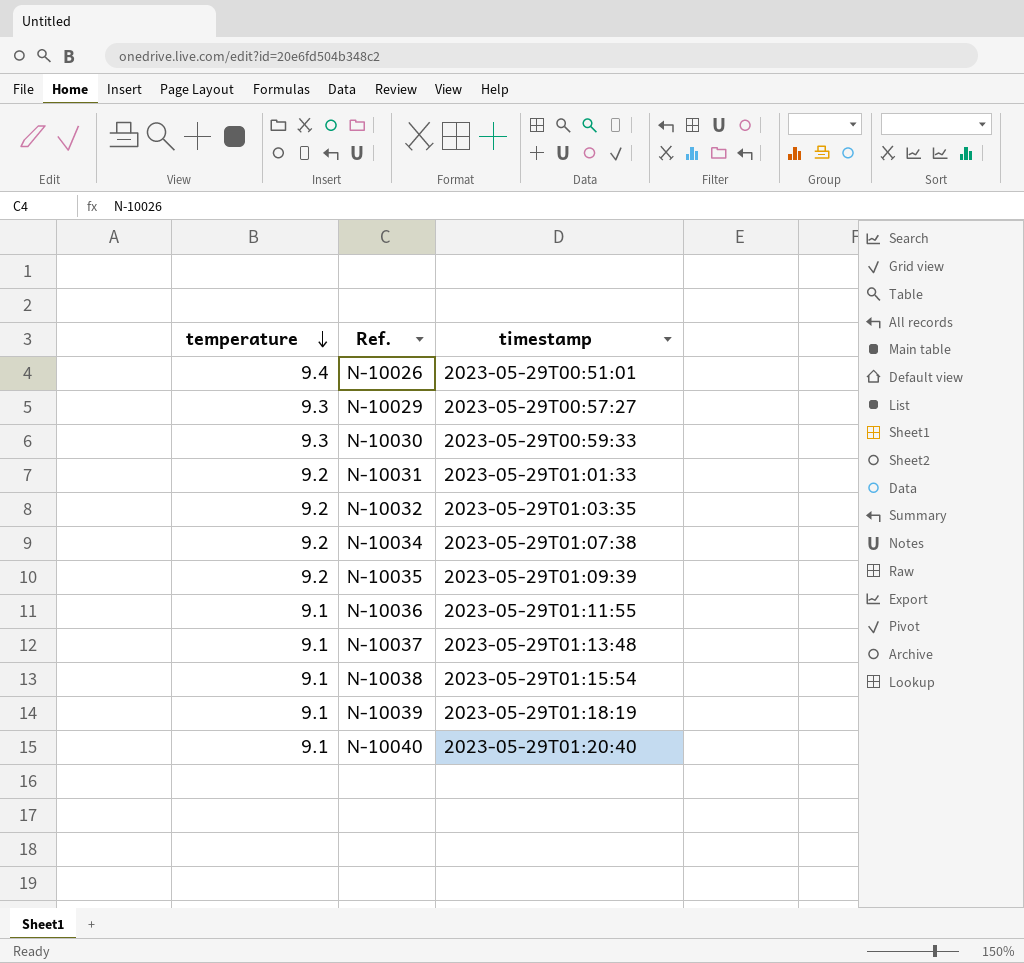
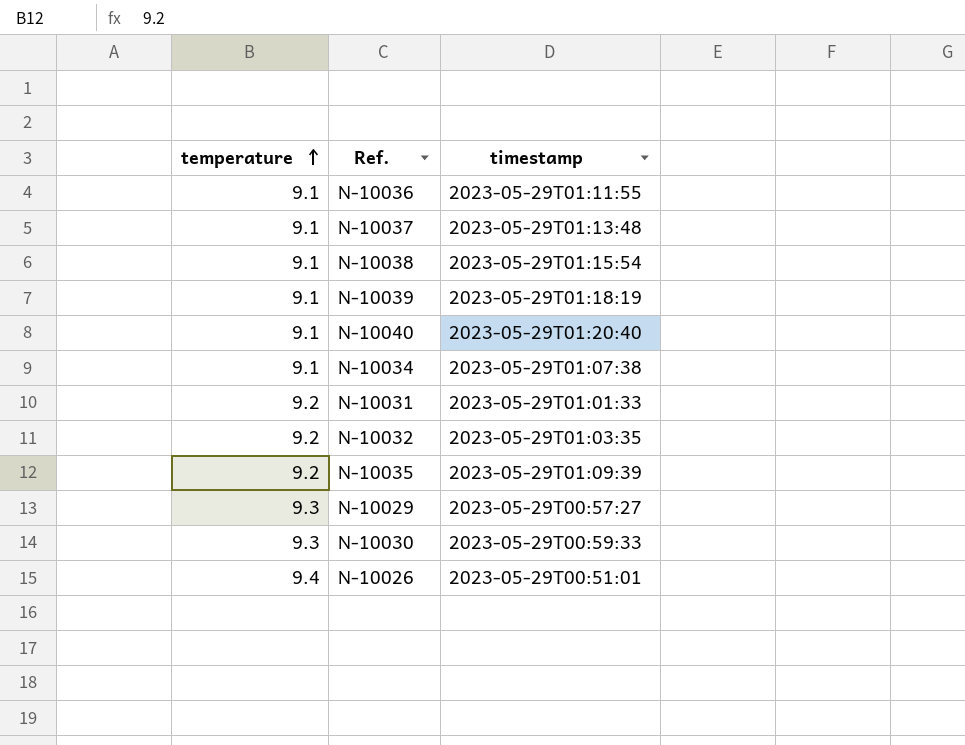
row order: temperature descending -> temperature ascending
N-10034 | temperature: 9.2 -> 9.1

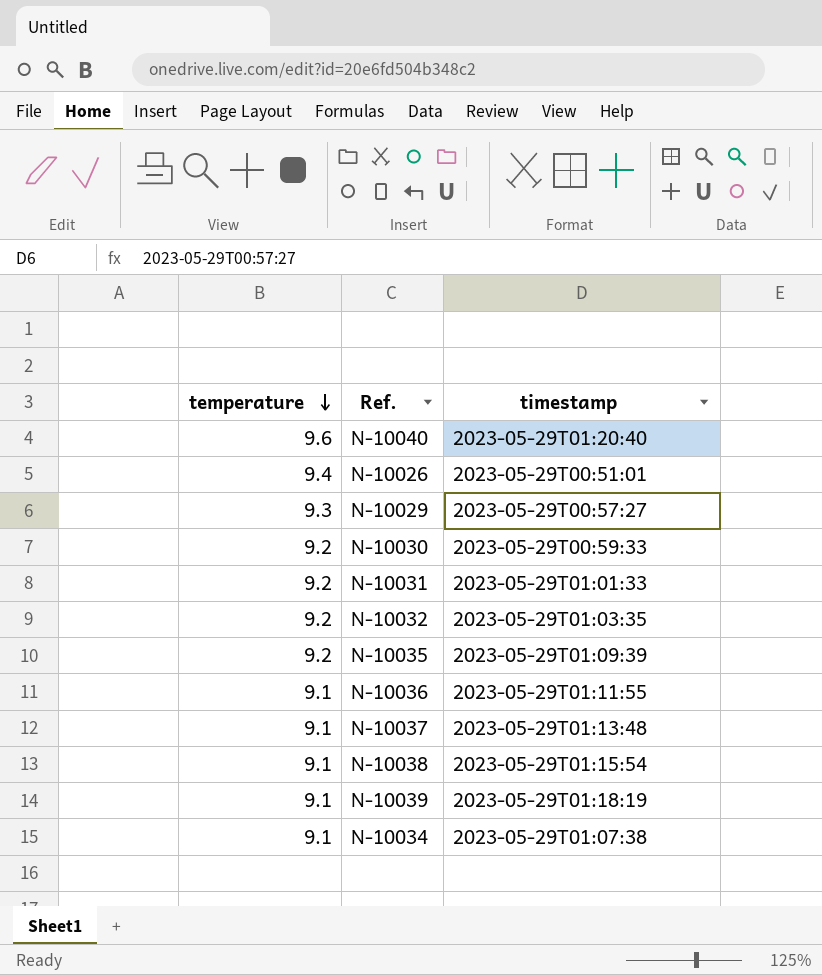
row order: temperature ascending -> temperature descending
N-10040 | temperature: 9.1 -> 9.6
N-10030 | temperature: 9.3 -> 9.2

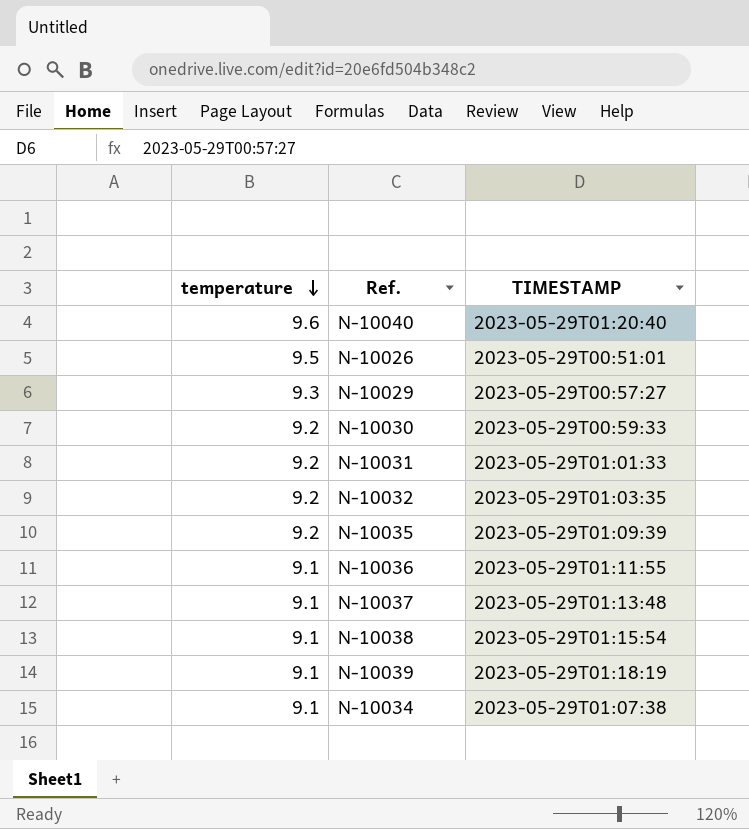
column name: timestamp -> TIMESTAMP
N-10026 | temperature: 9.4 -> 9.5

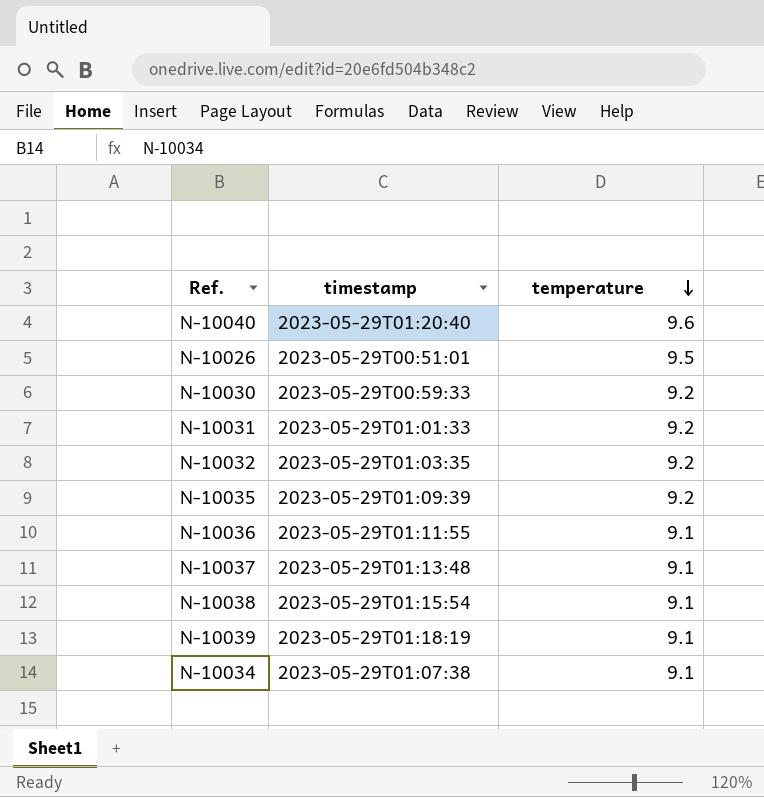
column name: TIMESTAMP -> timestamp
column temperature | position: 1 -> 3
row N-10029: 9.3 | 2023-05-29T00:57:27 -> none

